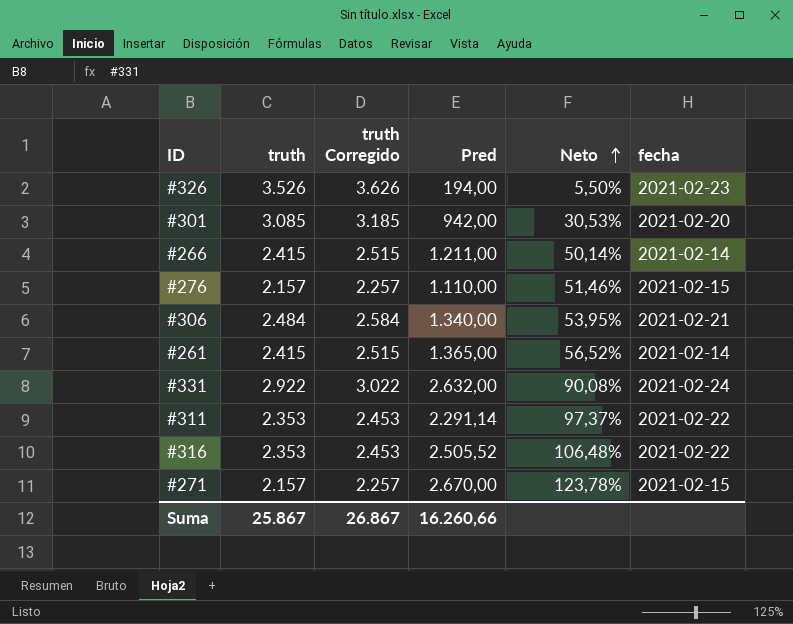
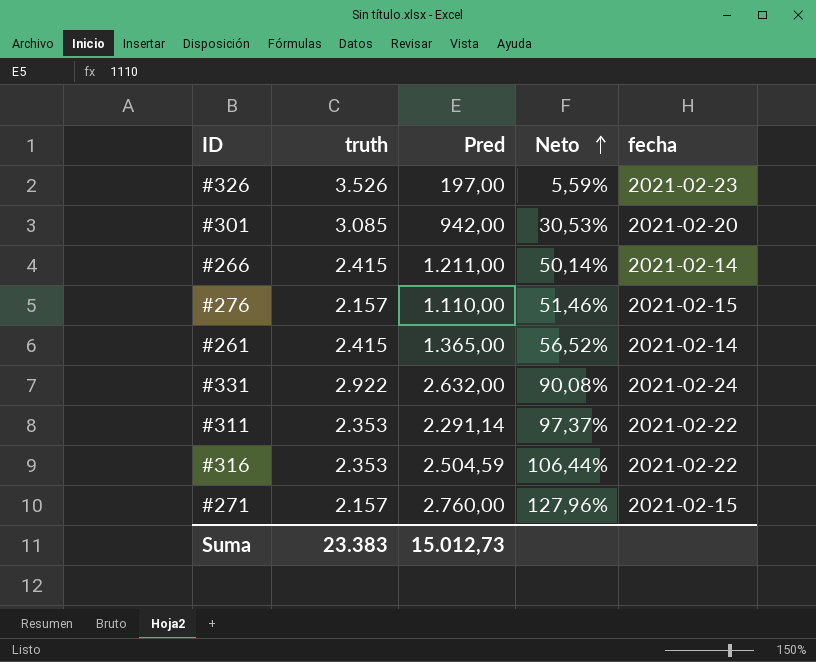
column truth Corregido | formula: [truth] + 100 -> none
row #306: 2.484 | 2.584 | 1.340,00 | 53,95% | 2021-02-21 -> none
#326 | Pred: 194,00 -> 197,00
#326 | Neto: 5,50% -> 5,59%
#316 | Pred: 2.505,52 -> 2.504,59
#316 | Neto: 106,48% -> 106,44%
#271 | Pred: 2.670,00 -> 2.760,00
#271 | Neto: 123,78% -> 127,96%
Suma | truth: 25.867 -> 23.383
Suma | Pred: 16.260,66 -> 15.012,73

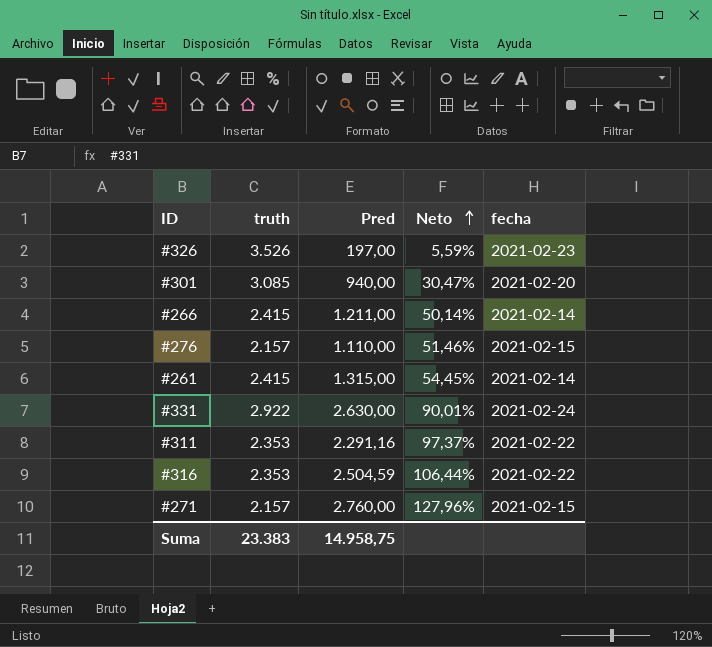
#301 | Pred: 942,00 -> 940,00
#301 | Neto: 30,53% -> 30,47%
#261 | Pred: 1.365,00 -> 1.315,00
#261 | Neto: 56,52% -> 54,45%
#331 | Pred: 2.632,00 -> 2.630,00
#331 | Neto: 90,08% -> 90,01%
#311 | Pred: 2.291,14 -> 2.291,16
Suma | Pred: 15.012,73 -> 14.958,75

